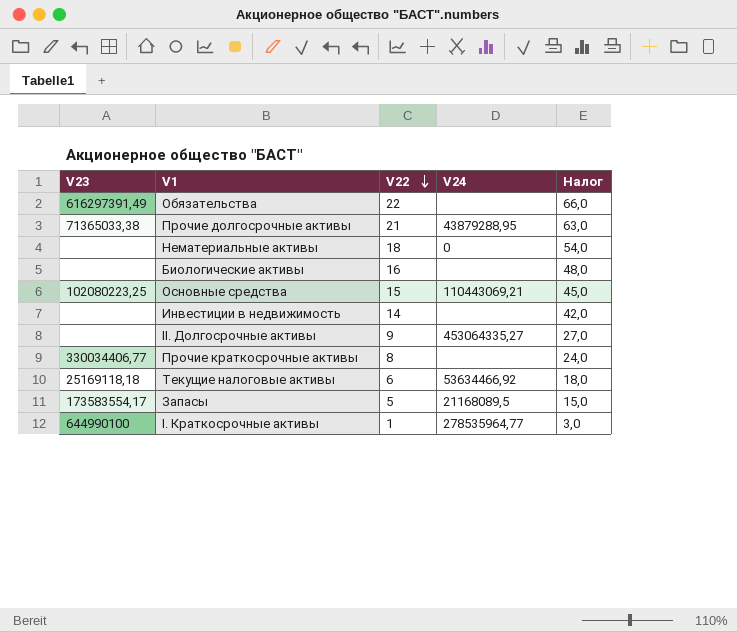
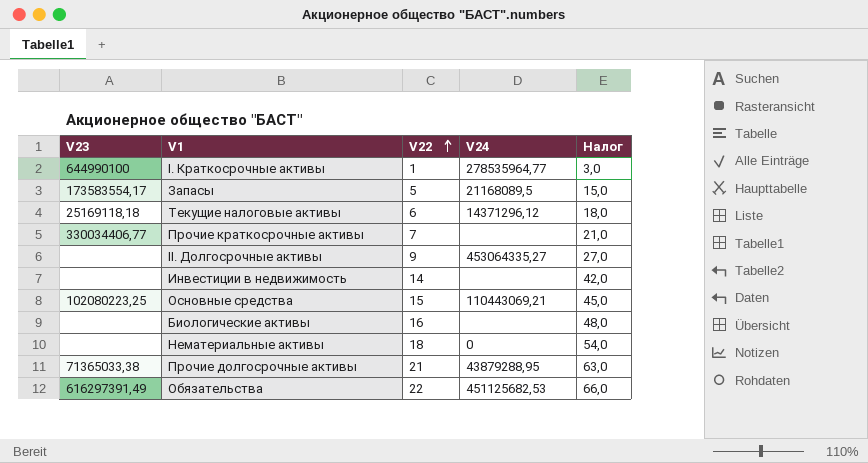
row order: V22 descending -> V22 ascending
Текущие налоговые активы | V24: 53634466,92 -> 14371296,12
Прочие краткосрочные активы | V22: 8 -> 7
Прочие краткосрочные активы | Налог: 24,0 -> 21,0
Обязательства | V24: none -> 451125682,53

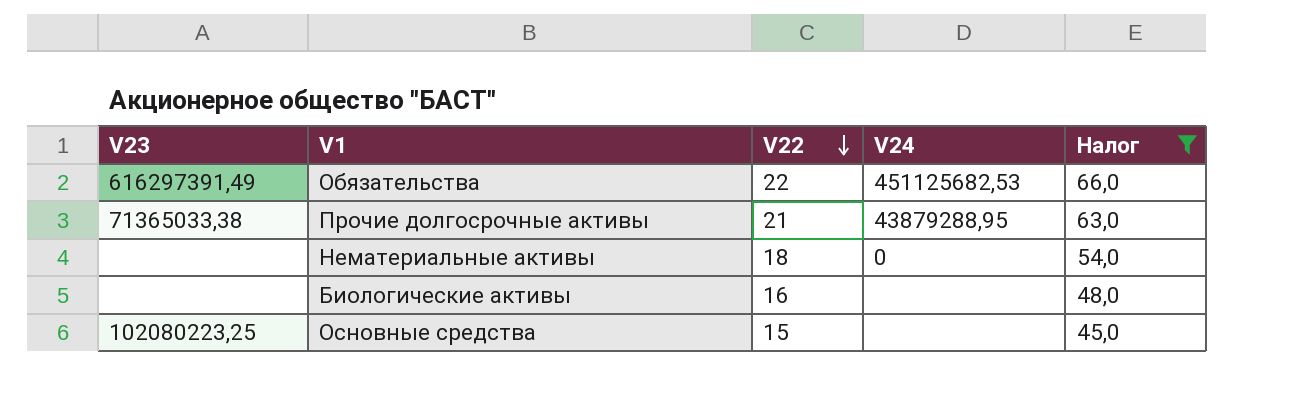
filter: none -> Налог >= 45,0
row order: V22 ascending -> V22 descending
Основные средства | V24: 110443069,21 -> none

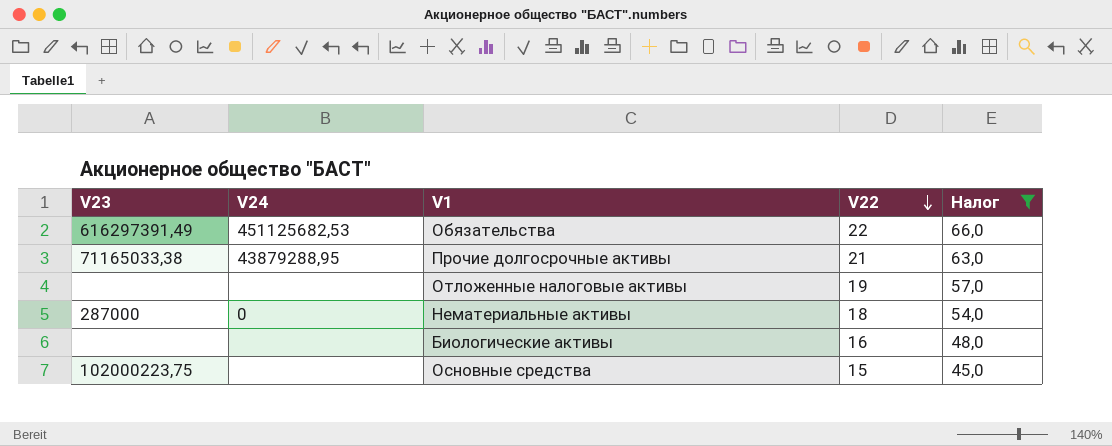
column V24 | position: 4 -> 2
Прочие долгосрочные активы | V23: 71365033,38 -> 71165033,38
row Отложенные налоговые активы: none -> none | none | 19 | 57,0
Нематериальные активы | V23: none -> 287000
Основные средства | V23: 102080223,25 -> 102000223,75

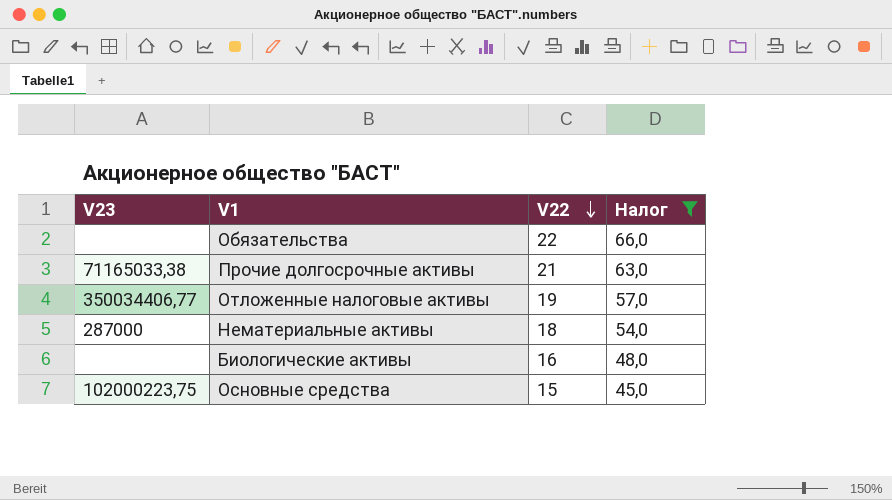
column V24 | position: 2 -> none
Обязательства | V23: 616297391,49 -> none
Отложенные налоговые активы | V23: none -> 350034406,77

